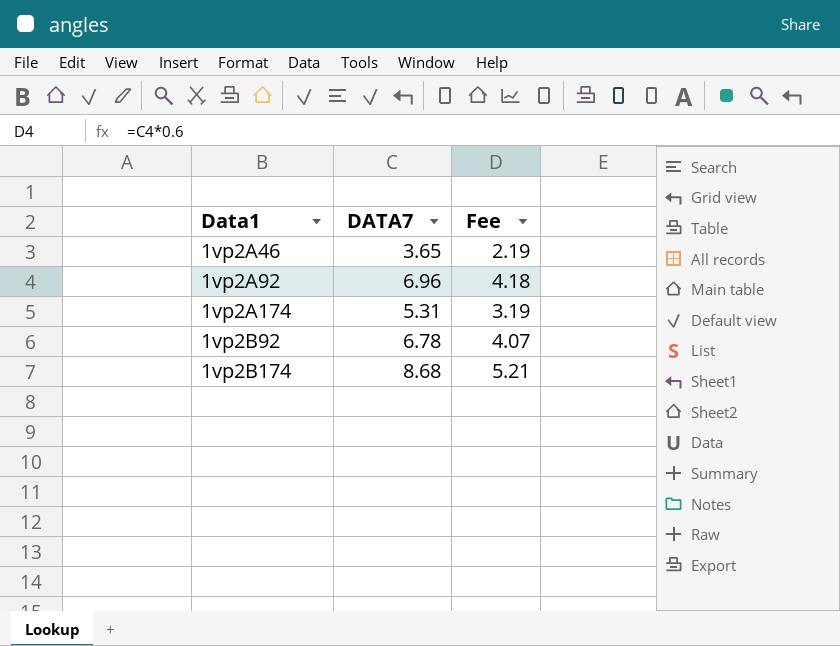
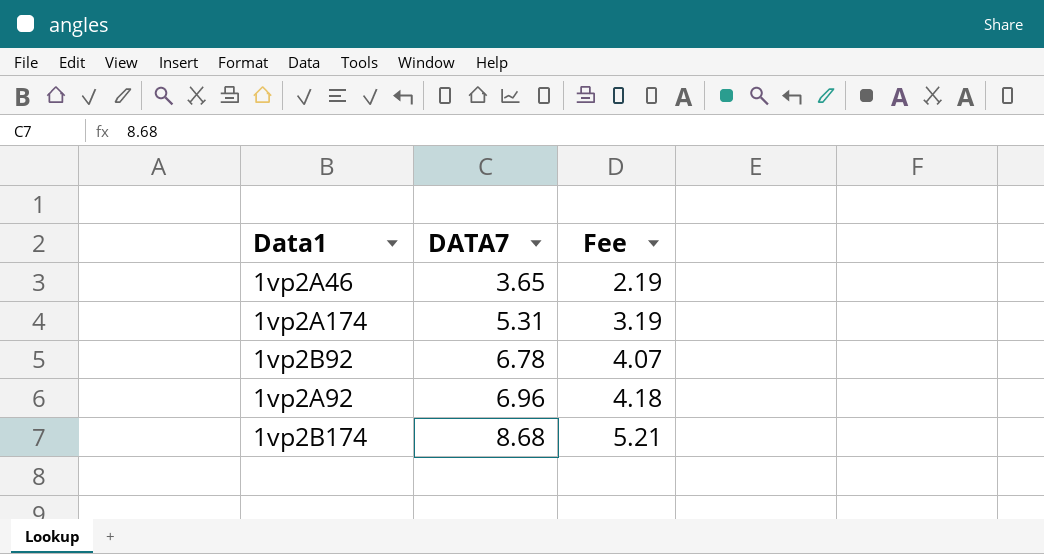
row order: Data1 ascending -> DATA7 ascending

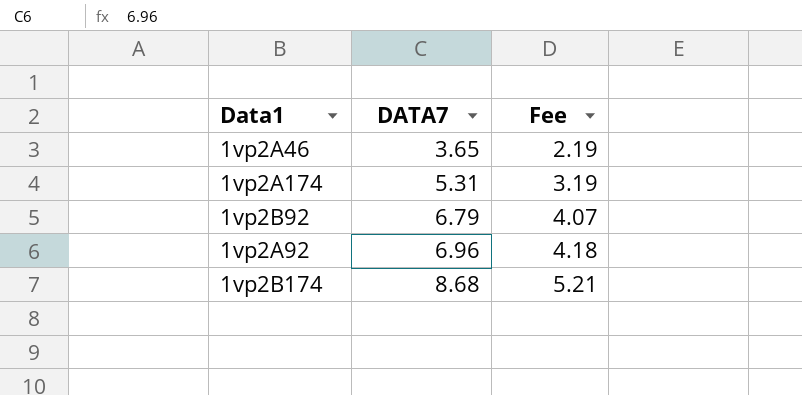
1vp2B92 | DATA7: 6.78 -> 6.79

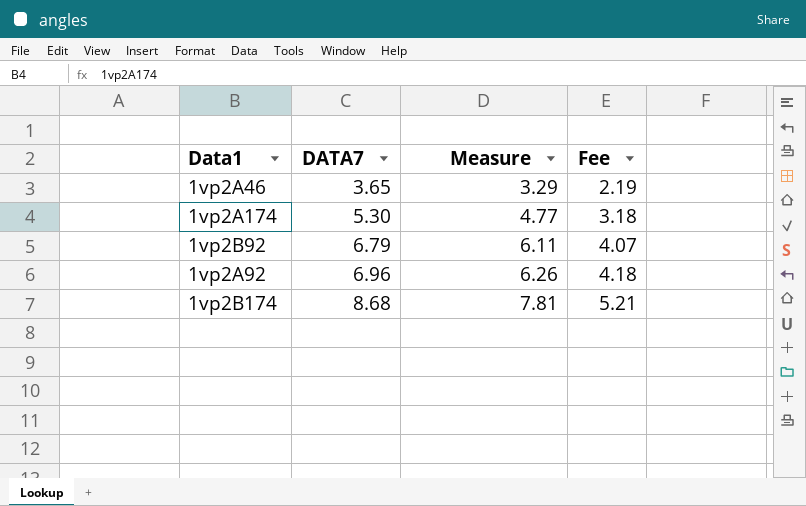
column Measure | formula: none -> [DATA7] * 0.9
1vp2A174 | DATA7: 5.31 -> 5.30
1vp2A174 | Fee: 3.19 -> 3.18

